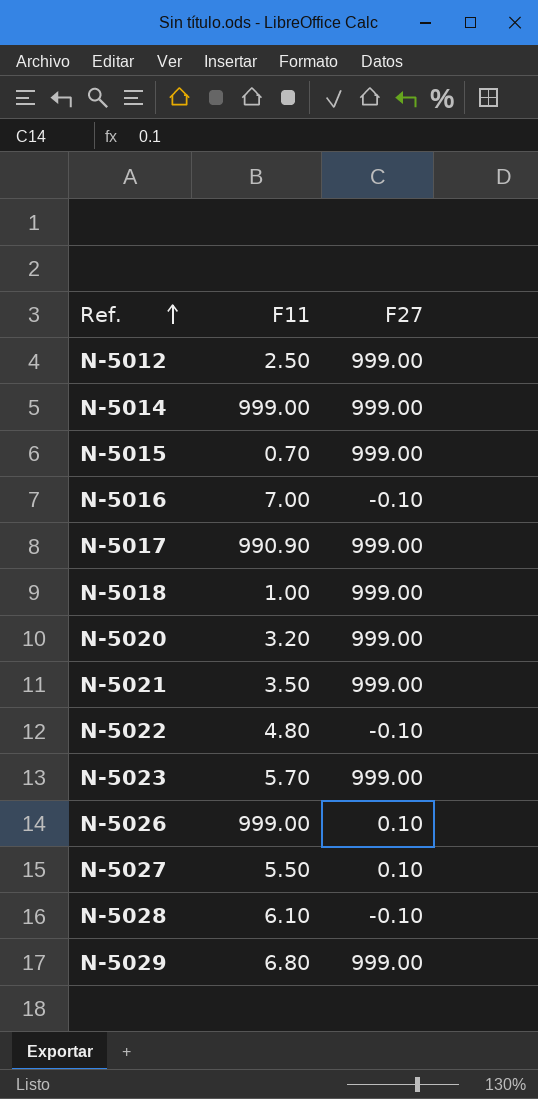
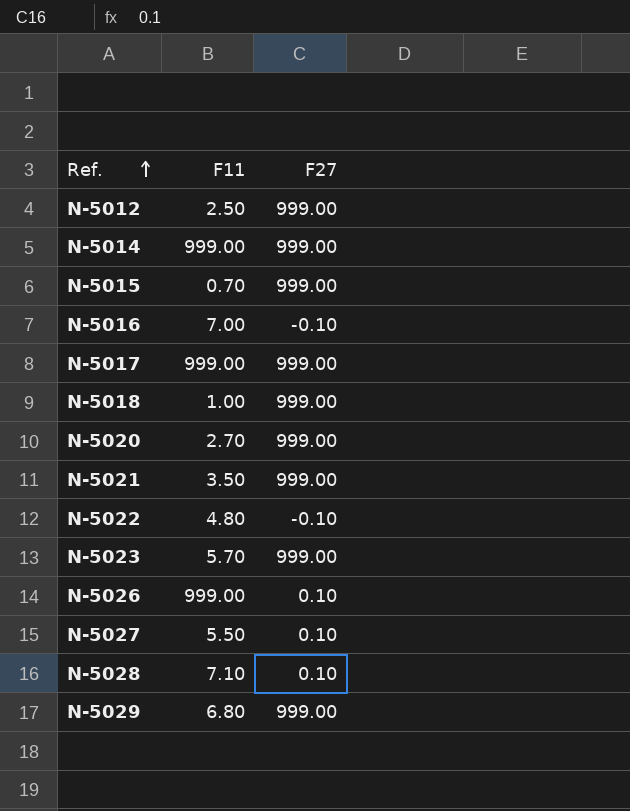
N-5017 | F11: 990.90 -> 999.00
N-5020 | F11: 3.20 -> 2.70
N-5028 | F11: 6.10 -> 7.10
N-5028 | F27: -0.10 -> 0.10

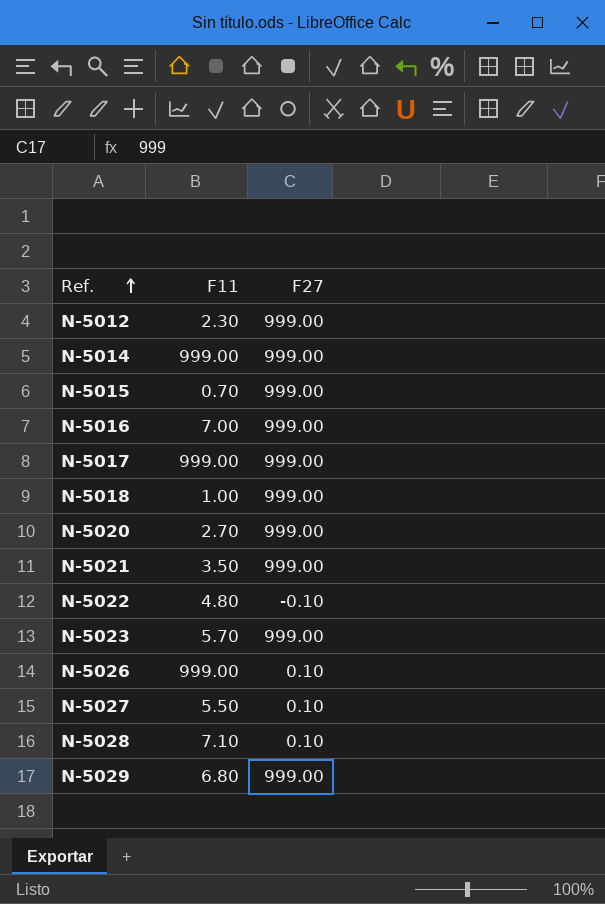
N-5012 | F11: 2.50 -> 2.30
N-5016 | F27: -0.10 -> 999.00

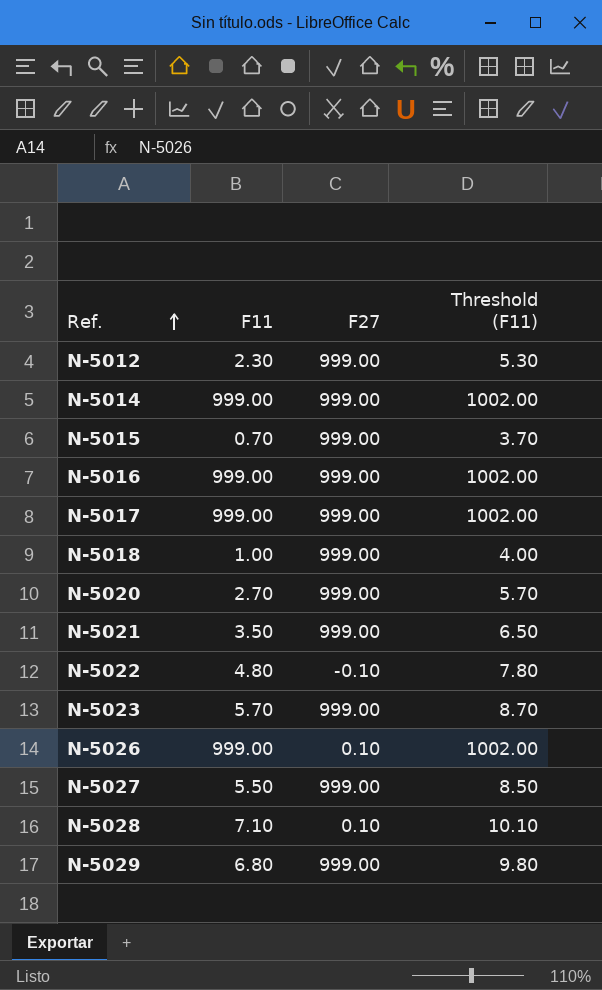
column Threshold (F11) | formula: none -> [F11] + 3
N-5016 | F11: 7.00 -> 999.00
N-5027 | F27: 0.10 -> 999.00

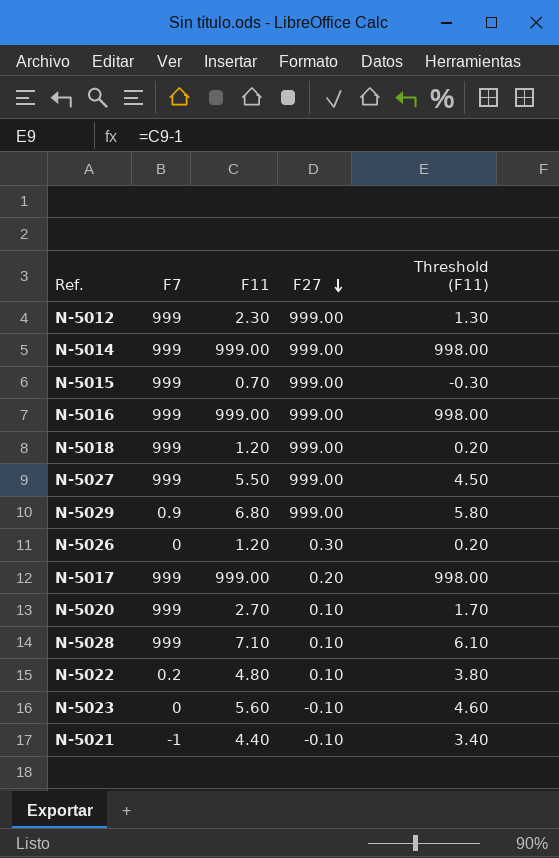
row order: Ref. ascending -> F27 descending
column F7 | position: none -> 2
column Threshold (F11) | formula: [F11] + 3 -> [F11] - 1
N-5018 | F11: 1.00 -> 1.20
N-5026 | F11: 999.00 -> 1.20
N-5026 | F27: 0.10 -> 0.30
N-5017 | F27: 999.00 -> 0.20
N-5020 | F27: 999.00 -> 0.10
N-5022 | F27: -0.10 -> 0.10
N-5023 | F11: 5.70 -> 5.60
N-5023 | F27: 999.00 -> -0.10
N-5021 | F11: 3.50 -> 4.40
N-5021 | F27: 999.00 -> -0.10

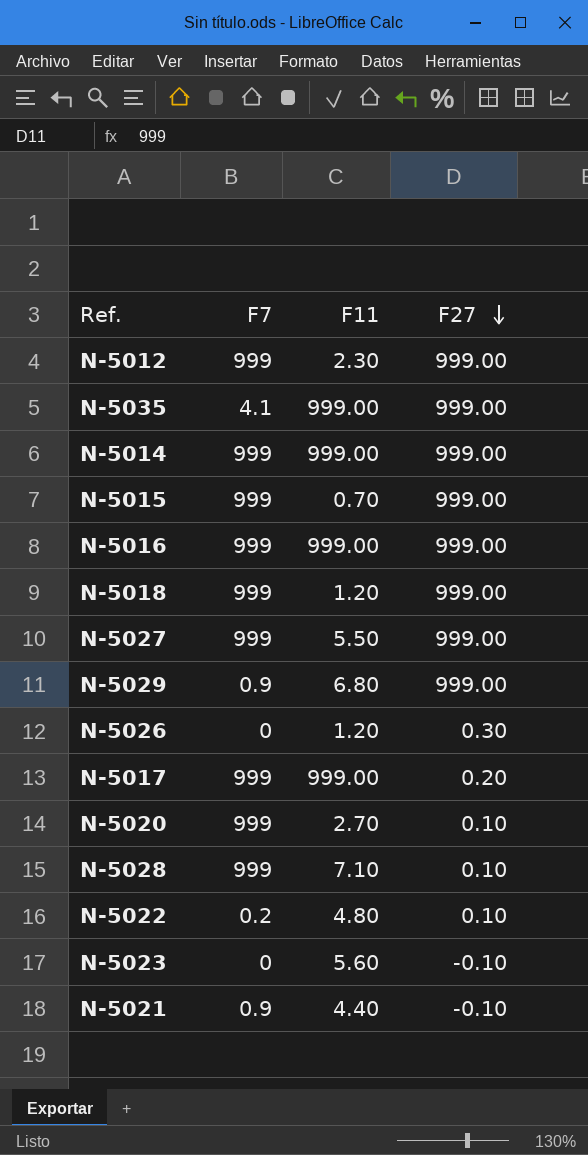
column Threshold (F11) | formula: [F11] - 1 -> none
row N-5035: none -> 4.1 | 999.00 | 999.00
N-5021 | F7: -1 -> 0.9

